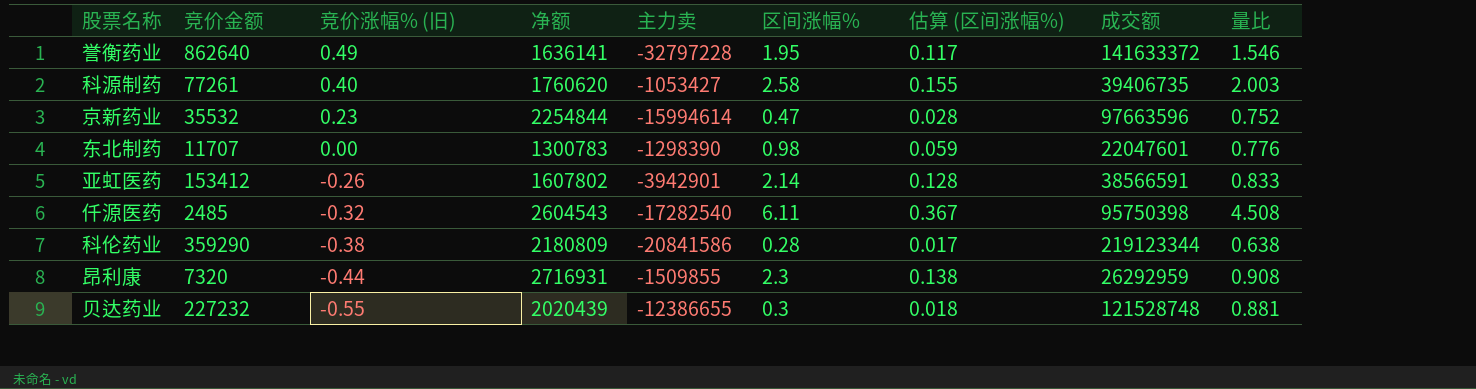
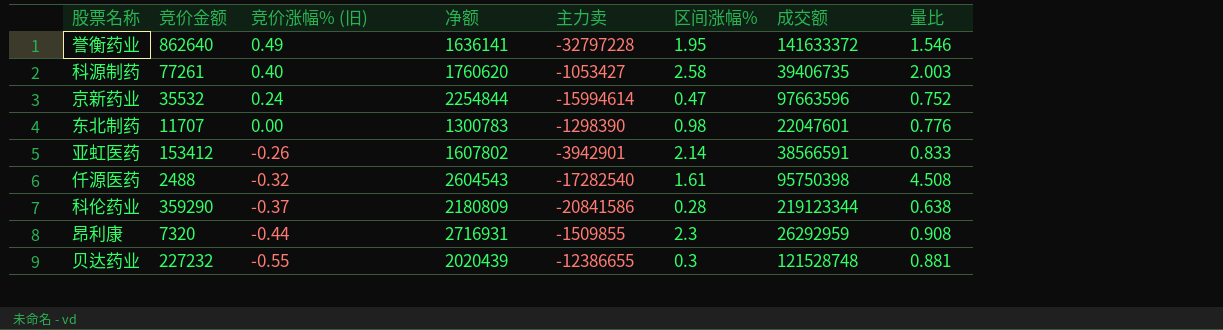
column 估算 (区间涨幅%) | formula: [区间涨幅%] * 0.06 -> none
京新药业 | 竞价涨幅% (旧): 0.23 -> 0.24
仟源医药 | 竞价金额: 2485 -> 2488
仟源医药 | 区间涨幅%: 6.11 -> 1.61
科伦药业 | 竞价涨幅% (旧): -0.38 -> -0.37

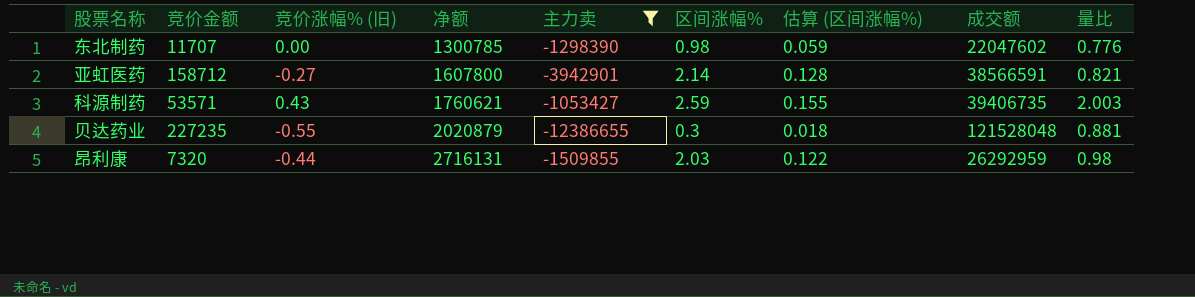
filter: none -> 主力卖 >= -12386655
row order: 竞价涨幅% (旧) descending -> 净额 ascending
column 估算 (区间涨幅%) | formula: none -> [区间涨幅%] * 0.06
东北制药 | 净额: 1300783 -> 1300785
东北制药 | 成交额: 22047601 -> 22047602
亚虹医药 | 竞价金额: 153412 -> 158712
亚虹医药 | 竞价涨幅% (旧): -0.26 -> -0.27
亚虹医药 | 净额: 1607802 -> 1607800
亚虹医药 | 量比: 0.833 -> 0.821
科源制药 | 竞价金额: 77261 -> 53571
科源制药 | 竞价涨幅% (旧): 0.40 -> 0.43
科源制药 | 净额: 1760620 -> 1760621
科源制药 | 区间涨幅%: 2.58 -> 2.59
贝达药业 | 竞价金额: 227232 -> 227235
贝达药业 | 净额: 2020439 -> 2020879
贝达药业 | 成交额: 121528748 -> 121528048
昂利康 | 净额: 2716931 -> 2716131
昂利康 | 区间涨幅%: 2.3 -> 2.03
昂利康 | 量比: 0.908 -> 0.98

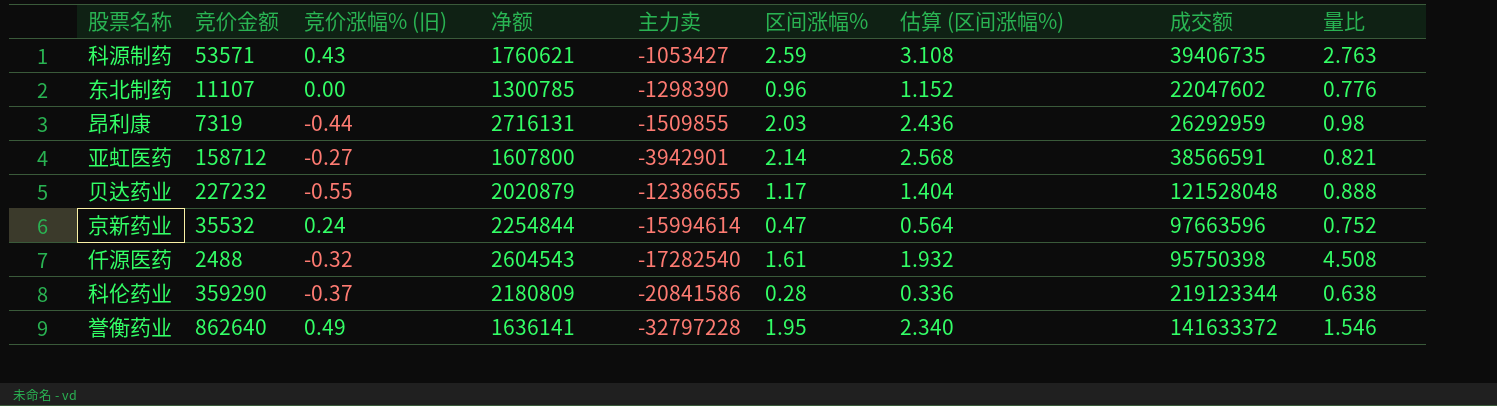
filter: 主力卖 >= -12386655 -> none
row order: 净额 ascending -> 主力卖 descending
column 估算 (区间涨幅%) | formula: [区间涨幅%] * 0.06 -> [区间涨幅%] * 1.2
科源制药 | 量比: 2.003 -> 2.763
东北制药 | 竞价金额: 11707 -> 11107
东北制药 | 区间涨幅%: 0.98 -> 0.96
昂利康 | 竞价金额: 7320 -> 7319
贝达药业 | 竞价金额: 227235 -> 227232
贝达药业 | 区间涨幅%: 0.3 -> 1.17
贝达药业 | 量比: 0.881 -> 0.888

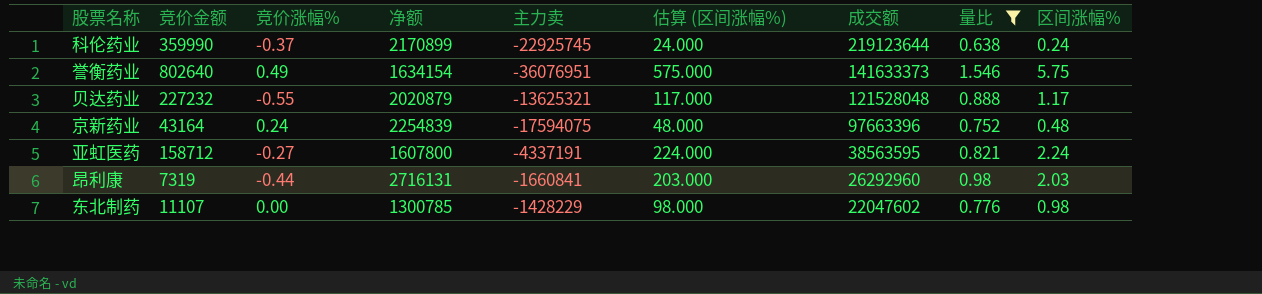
filter: none -> 量比 <= 1.546
row order: 主力卖 descending -> 成交额 descending
column name: 竞价涨幅% (旧) -> 竞价涨幅%
column 估算 (区间涨幅%) | formula: [区间涨幅%] * 1.2 -> [区间涨幅%] * 100
column 区间涨幅% | position: 6 -> 9
科伦药业 | 竞价金额: 359290 -> 359990
科伦药业 | 净额: 2180809 -> 2170899
科伦药业 | 主力卖: -20841586 -> -22925745
科伦药业 | 成交额: 219123344 -> 219123644
科伦药业 | 区间涨幅%: 0.28 -> 0.24
誉衡药业 | 竞价金额: 862640 -> 802640
誉衡药业 | 净额: 1636141 -> 1634154
誉衡药业 | 主力卖: -32797228 -> -36076951
誉衡药业 | 成交额: 141633372 -> 141633373
誉衡药业 | 区间涨幅%: 1.95 -> 5.75
贝达药业 | 主力卖: -12386655 -> -13625321
京新药业 | 竞价金额: 35532 -> 43164
京新药业 | 净额: 2254844 -> 2254839
京新药业 | 主力卖: -15994614 -> -17594075
京新药业 | 成交额: 97663596 -> 97663396
京新药业 | 区间涨幅%: 0.47 -> 0.48
亚虹医药 | 主力卖: -3942901 -> -4337191
亚虹医药 | 成交额: 38566591 -> 38563595
亚虹医药 | 区间涨幅%: 2.14 -> 2.24
昂利康 | 主力卖: -1509855 -> -1660841
昂利康 | 成交额: 26292959 -> 26292960
东北制药 | 主力卖: -1298390 -> -1428229
东北制药 | 区间涨幅%: 0.96 -> 0.98

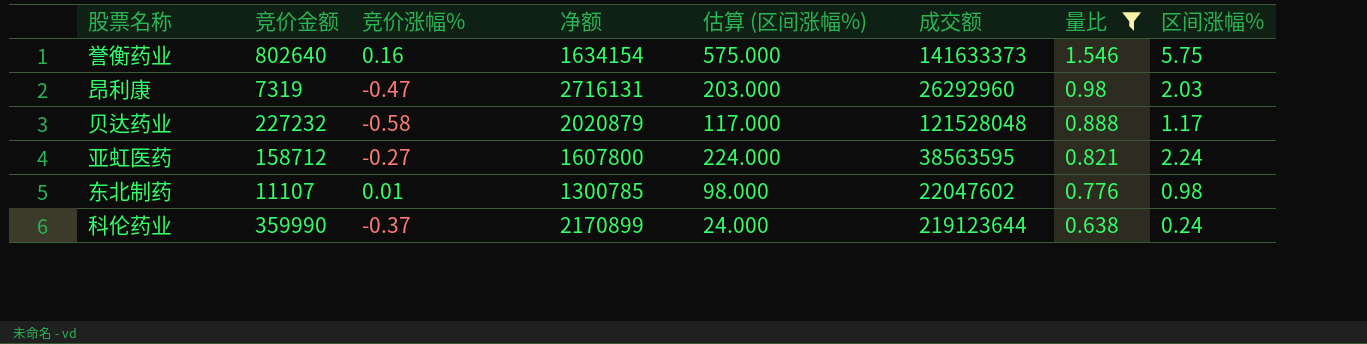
row order: 成交额 descending -> 量比 descending
column 主力卖 | position: 5 -> none
row 京新药业: 43164 | 0.24 | 2254839 | -17594075 | 48.000 | 97663396 | 0.752 | 0.48 -> none
誉衡药业 | 竞价涨幅%: 0.49 -> 0.16
昂利康 | 竞价涨幅%: -0.44 -> -0.47
贝达药业 | 竞价涨幅%: -0.55 -> -0.58
东北制药 | 竞价涨幅%: 0.00 -> 0.01

